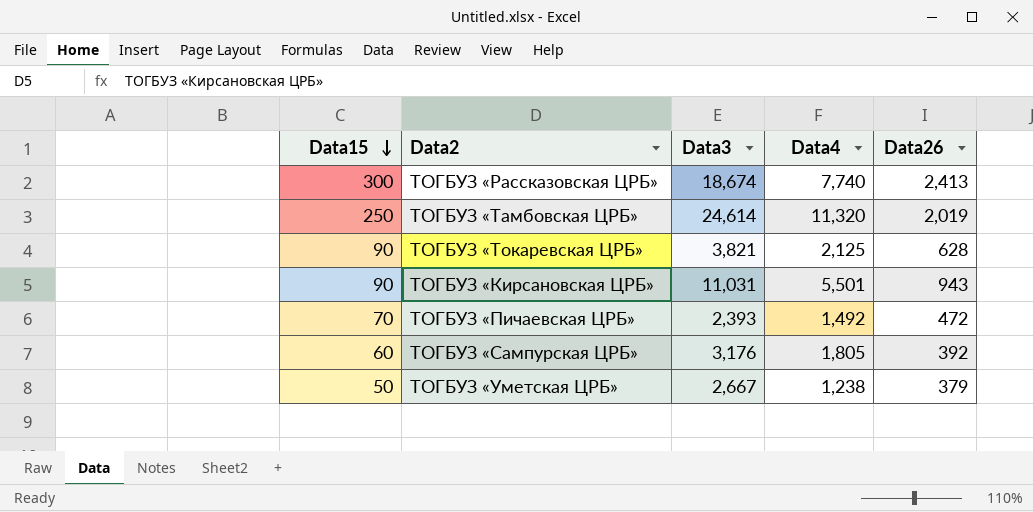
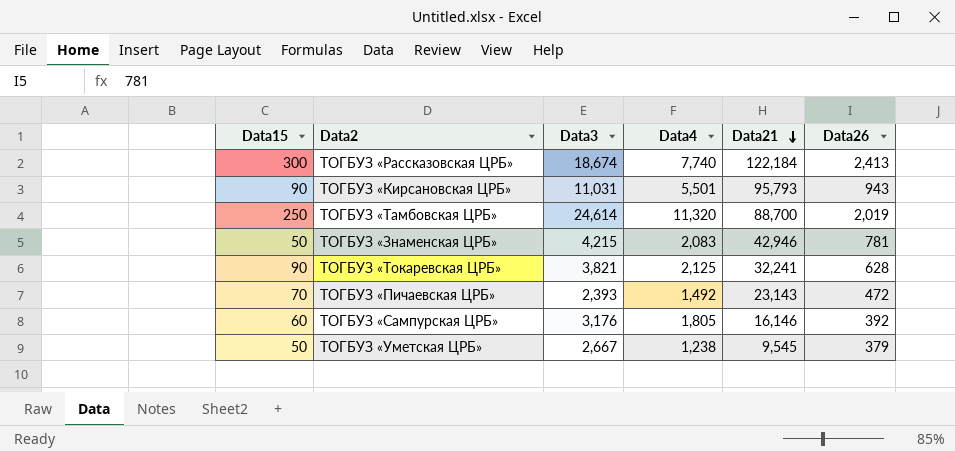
row order: Data15 descending -> Data21 descending
column Data21 | position: none -> 5
row ТОГБУЗ «Знаменская ЦРБ»: none -> 50 | 4,215 | 2,083 | 42,946 | 781

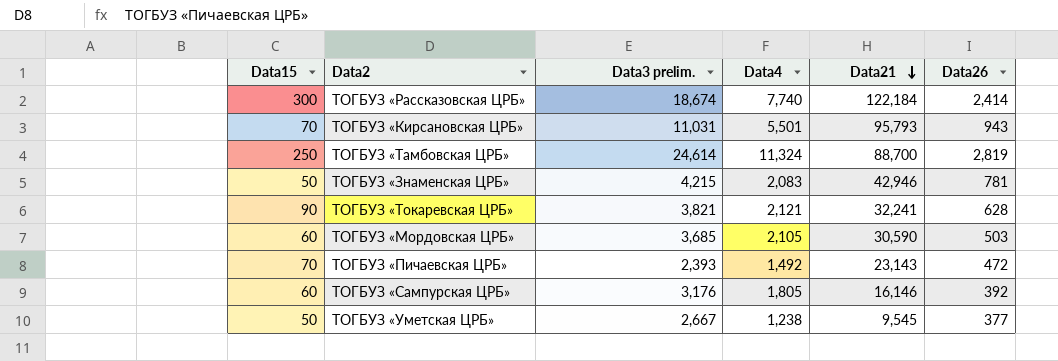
column name: Data3 -> Data3 prelim.
ТОГБУЗ «Рассказовская ЦРБ» | Data26: 2,413 -> 2,414
ТОГБУЗ «Кирсановская ЦРБ» | Data15: 90 -> 70
ТОГБУЗ «Тамбовская ЦРБ» | Data4: 11,320 -> 11,324
ТОГБУЗ «Тамбовская ЦРБ» | Data26: 2,019 -> 2,819
ТОГБУЗ «Токаревская ЦРБ» | Data4: 2,125 -> 2,121
row ТОГБУЗ «Мордовская ЦРБ»: none -> 60 | 3,685 | 2,105 | 30,590 | 503
ТОГБУЗ «Уметская ЦРБ» | Data26: 379 -> 377

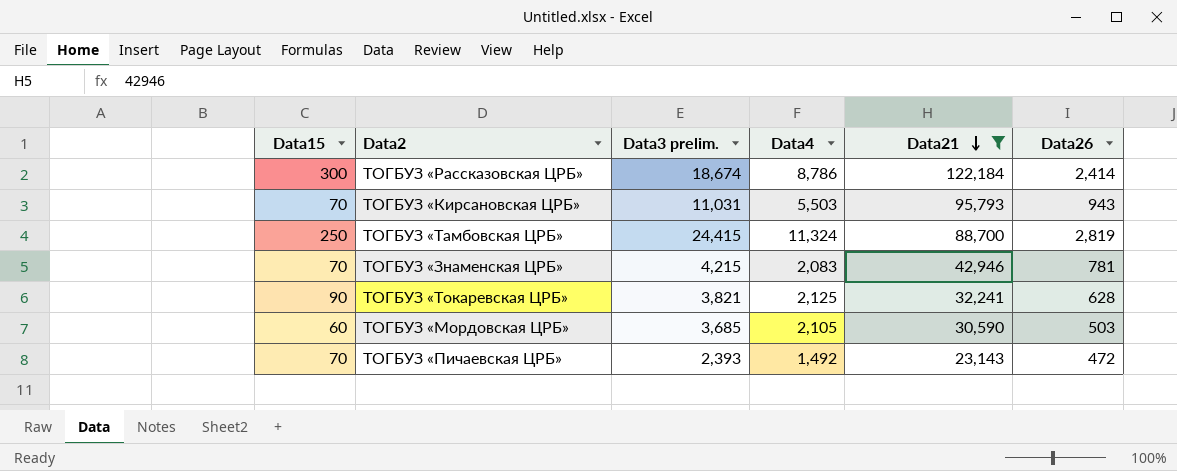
filter: none -> Data21 >= 23,143
ТОГБУЗ «Рассказовская ЦРБ» | Data4: 7,740 -> 8,786
ТОГБУЗ «Кирсановская ЦРБ» | Data4: 5,501 -> 5,503
ТОГБУЗ «Тамбовская ЦРБ» | Data3 prelim.: 24,614 -> 24,415
ТОГБУЗ «Знаменская ЦРБ» | Data15: 50 -> 70
ТОГБУЗ «Токаревская ЦРБ» | Data4: 2,121 -> 2,125

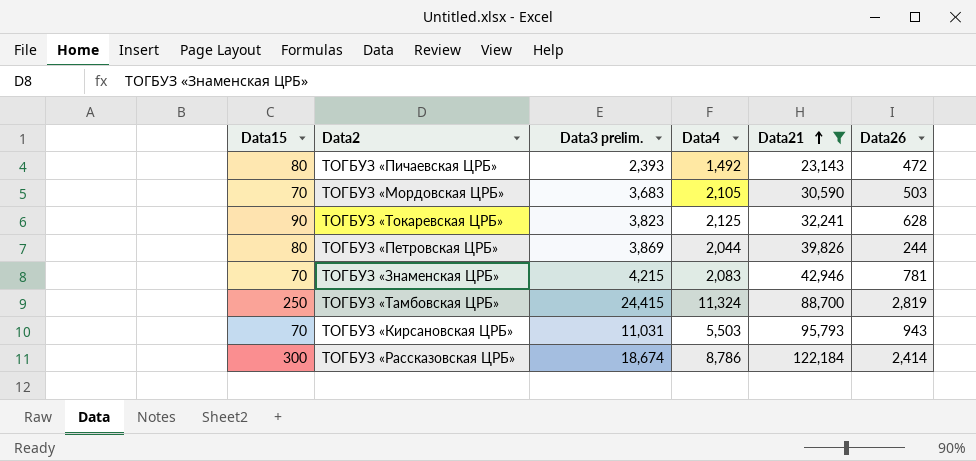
row order: Data21 descending -> Data21 ascending
ТОГБУЗ «Пичаевская ЦРБ» | Data15: 70 -> 80
ТОГБУЗ «Мордовская ЦРБ» | Data15: 60 -> 70
ТОГБУЗ «Мордовская ЦРБ» | Data3 prelim.: 3,685 -> 3,683
ТОГБУЗ «Токаревская ЦРБ» | Data3 prelim.: 3,821 -> 3,823
row ТОГБУЗ «Петровская ЦРБ»: none -> 80 | 3,869 | 2,044 | 39,826 | 244

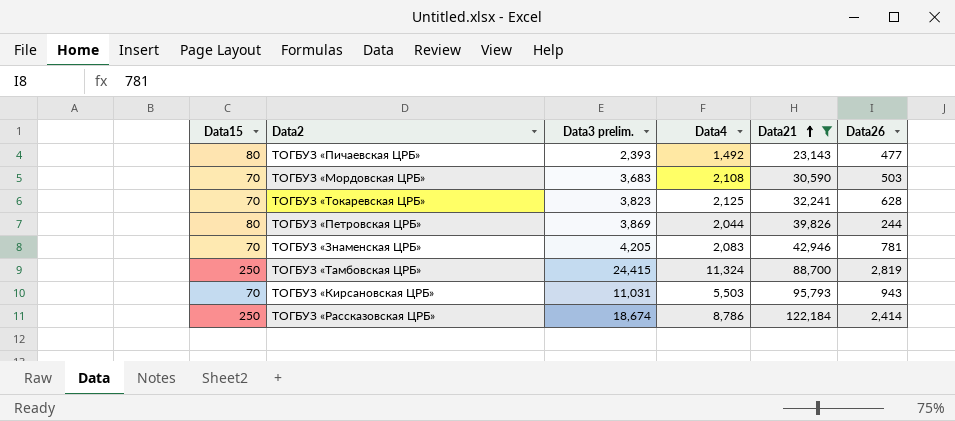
ТОГБУЗ «Пичаевская ЦРБ» | Data26: 472 -> 477
ТОГБУЗ «Мордовская ЦРБ» | Data4: 2,105 -> 2,108
ТОГБУЗ «Токаревская ЦРБ» | Data15: 90 -> 70
ТОГБУЗ «Знаменская ЦРБ» | Data3 prelim.: 4,215 -> 4,205
ТОГБУЗ «Рассказовская ЦРБ» | Data15: 300 -> 250

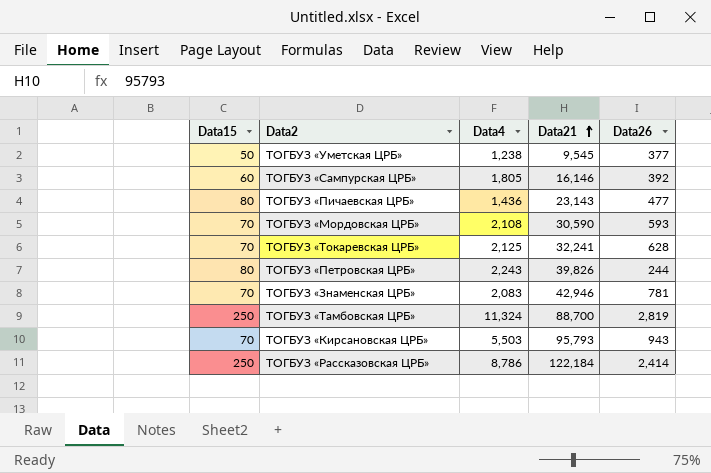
filter: Data21 >= 23,143 -> none
column Data3 prelim. | position: 3 -> none
ТОГБУЗ «Пичаевская ЦРБ» | Data4: 1,492 -> 1,436
ТОГБУЗ «Мордовская ЦРБ» | Data26: 503 -> 593
ТОГБУЗ «Петровская ЦРБ» | Data4: 2,044 -> 2,243

